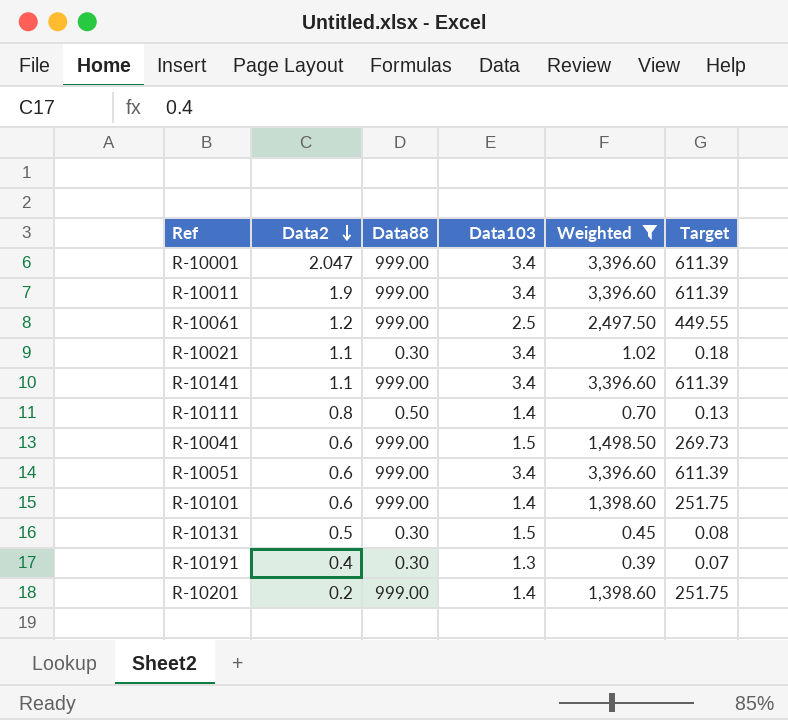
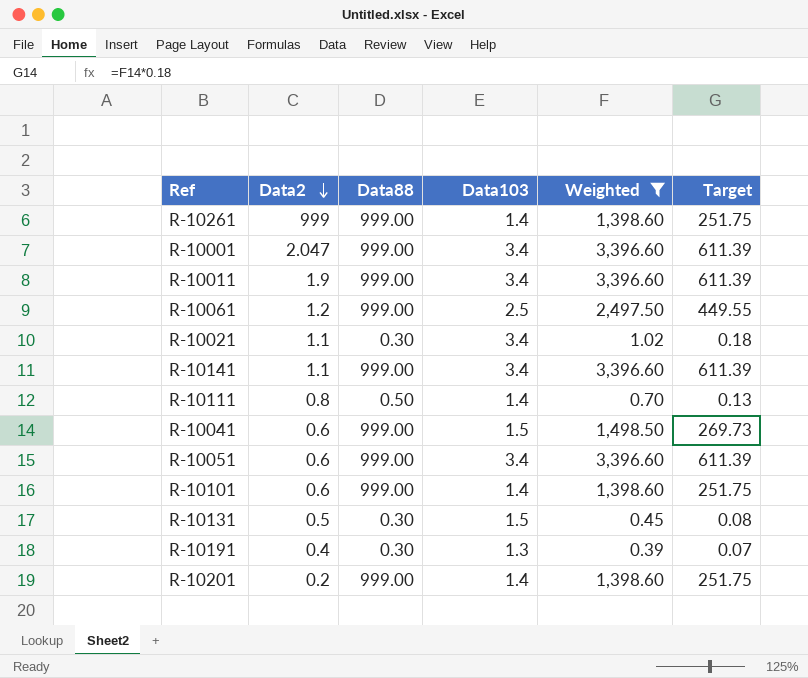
row R-10261: none -> 999 | 999.00 | 1.4 | 1,398.60 | 251.75

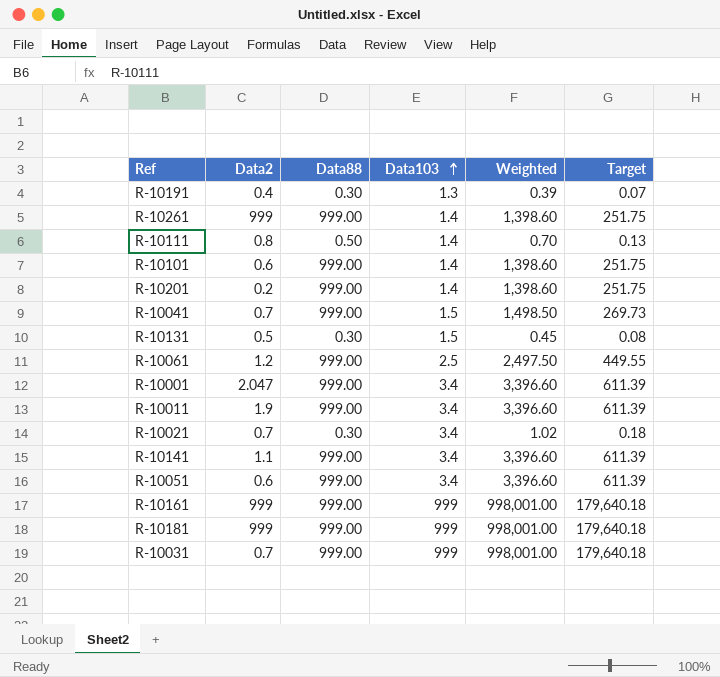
filter: Weighted != 998,001.00 -> none
row order: Data2 descending -> Data103 ascending
R-10041 | Data2: 0.6 -> 0.7
R-10021 | Data2: 1.1 -> 0.7

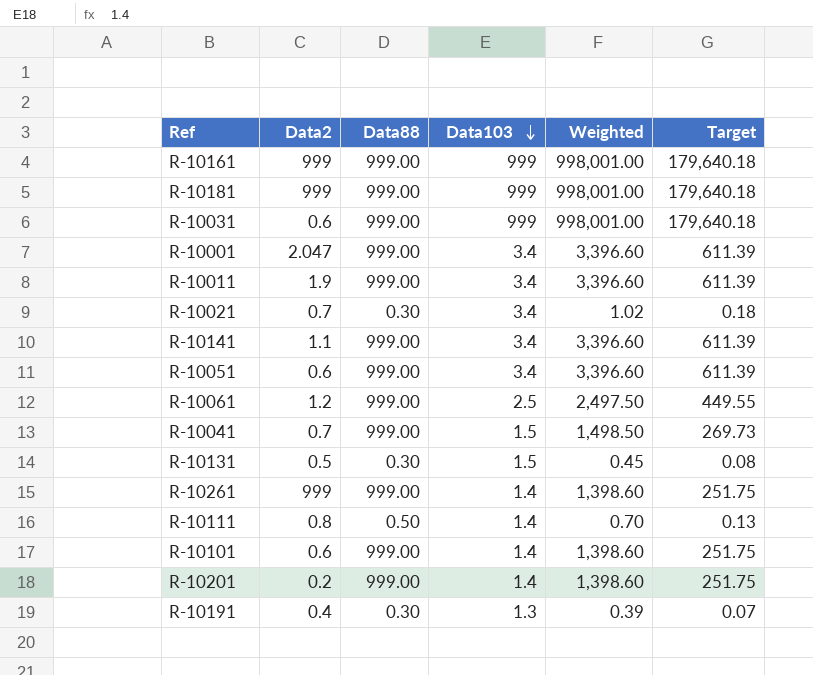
row order: Data103 ascending -> Data103 descending
R-10031 | Data2: 0.7 -> 0.6

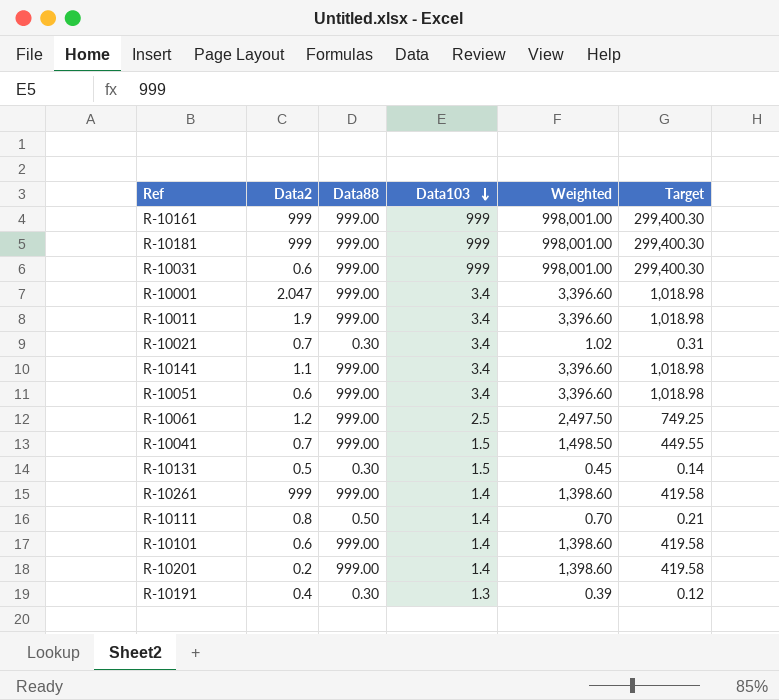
column Target | formula: [Weighted] * 0.18 -> [Weighted] * 0.3

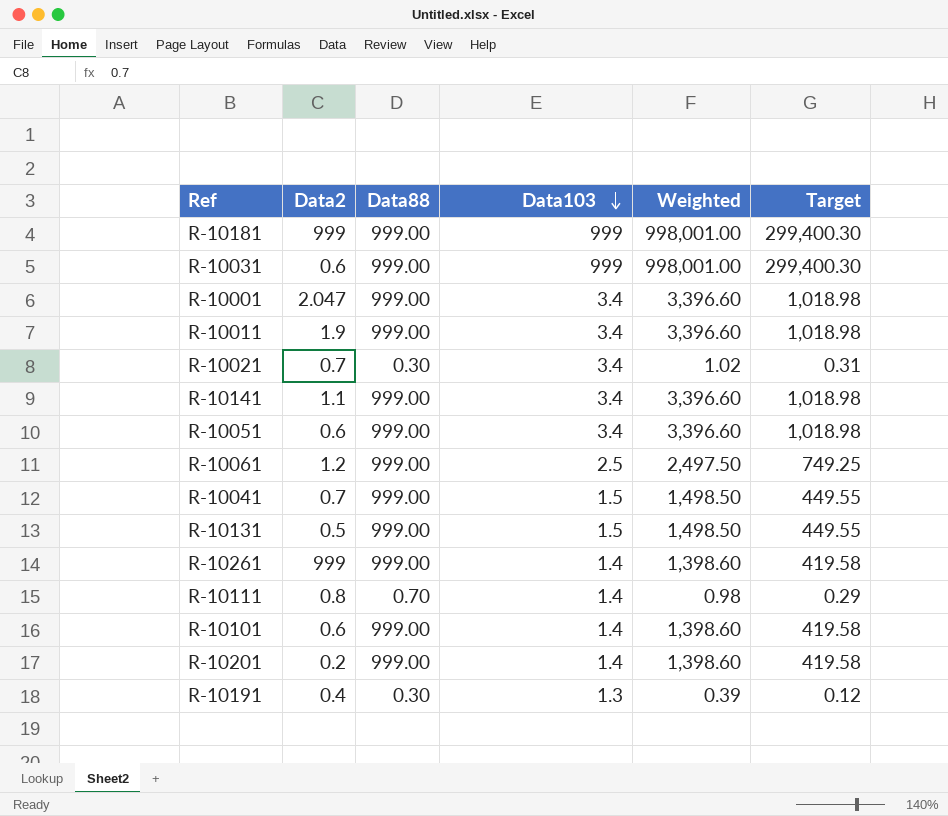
row R-10161: 999 | 999.00 | 999 | 998,001.00 | 299,400.30 -> none
R-10131 | Data88: 0.30 -> 999.00
R-10131 | Weighted: 0.45 -> 1,498.50
R-10131 | Target: 0.14 -> 449.55
R-10111 | Data88: 0.50 -> 0.70
R-10111 | Weighted: 0.70 -> 0.98
R-10111 | Target: 0.21 -> 0.29

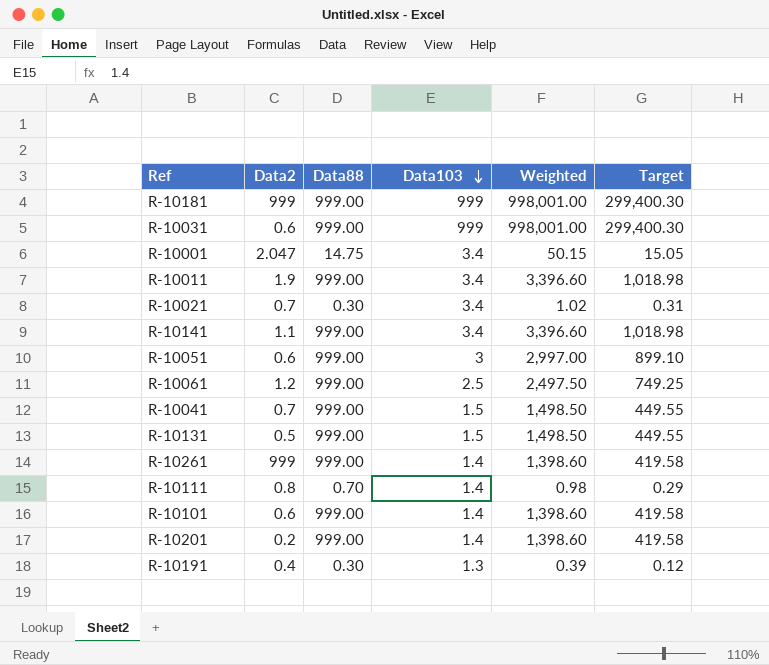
R-10001 | Data88: 999.00 -> 14.75
R-10001 | Weighted: 3,396.60 -> 50.15
R-10001 | Target: 1,018.98 -> 15.05
R-10051 | Data103: 3.4 -> 3
R-10051 | Weighted: 3,396.60 -> 2,997.00
R-10051 | Target: 1,018.98 -> 899.10

